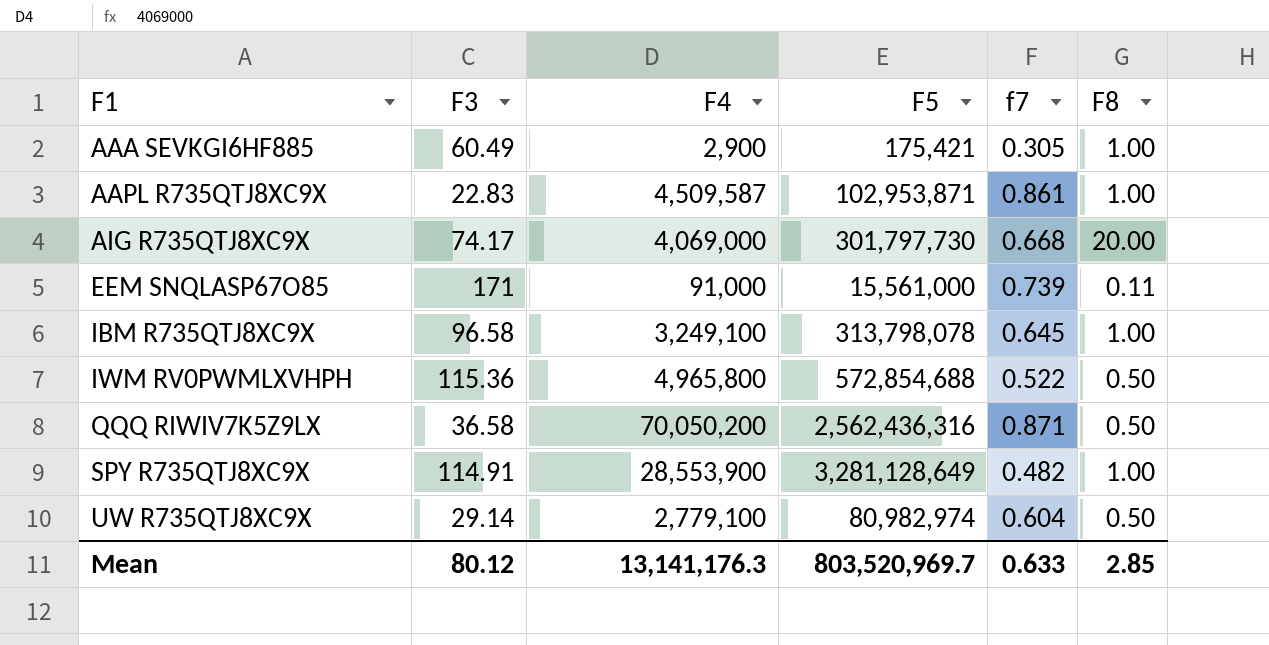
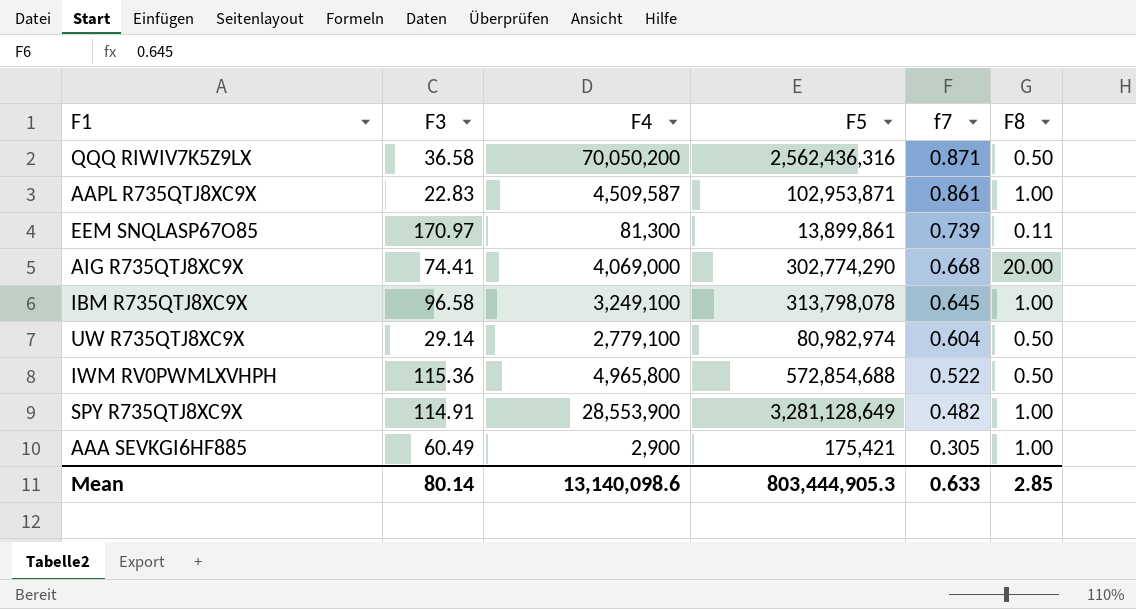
row order: F1 ascending -> f7 descending
EEM SNQLASP67O85 | F3: 171 -> 170.97
EEM SNQLASP67O85 | F4: 91,000 -> 81,300
EEM SNQLASP67O85 | F5: 15,561,000 -> 13,899,861
AIG R735QTJ8XC9X | F3: 74.17 -> 74.41
AIG R735QTJ8XC9X | F5: 301,797,730 -> 302,774,290
Mean | F3: 80.12 -> 80.14
Mean | F4: 13,141,176.3 -> 13,140,098.6
Mean | F5: 803,520,969.7 -> 803,444,905.3

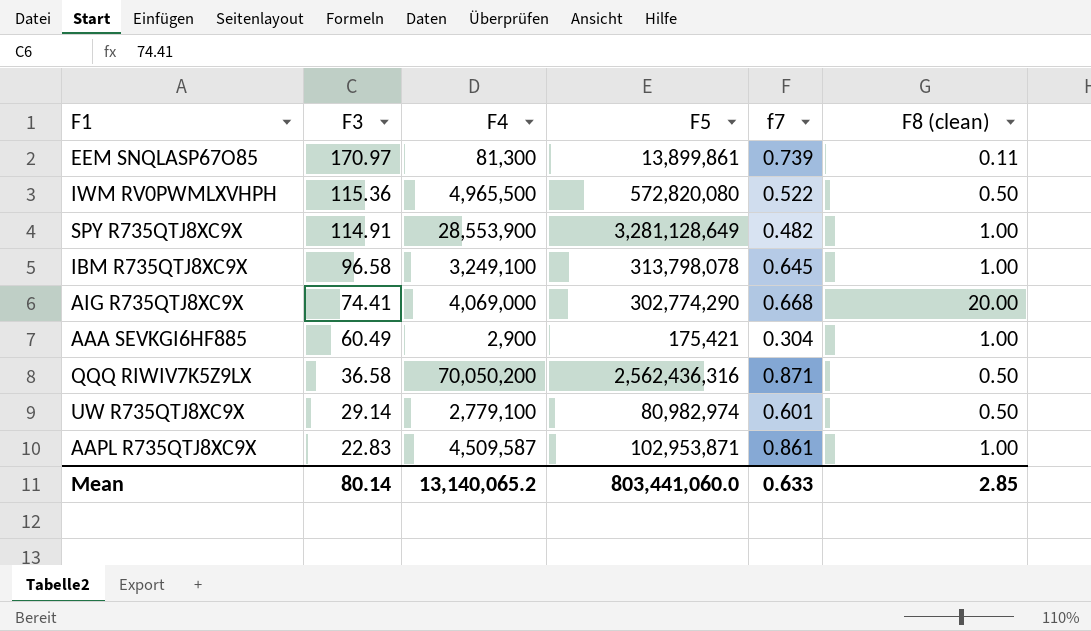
row order: f7 descending -> F3 descending
column name: F8 -> F8 (clean)
IWM RV0PWMLXVHPH | F4: 4,965,800 -> 4,965,500
IWM RV0PWMLXVHPH | F5: 572,854,688 -> 572,820,080
AAA SEVKGI6HF885 | f7: 0.305 -> 0.304
UW R735QTJ8XC9X | f7: 0.604 -> 0.601
Mean | F4: 13,140,098.6 -> 13,140,065.2
Mean | F5: 803,444,905.3 -> 803,441,060.0

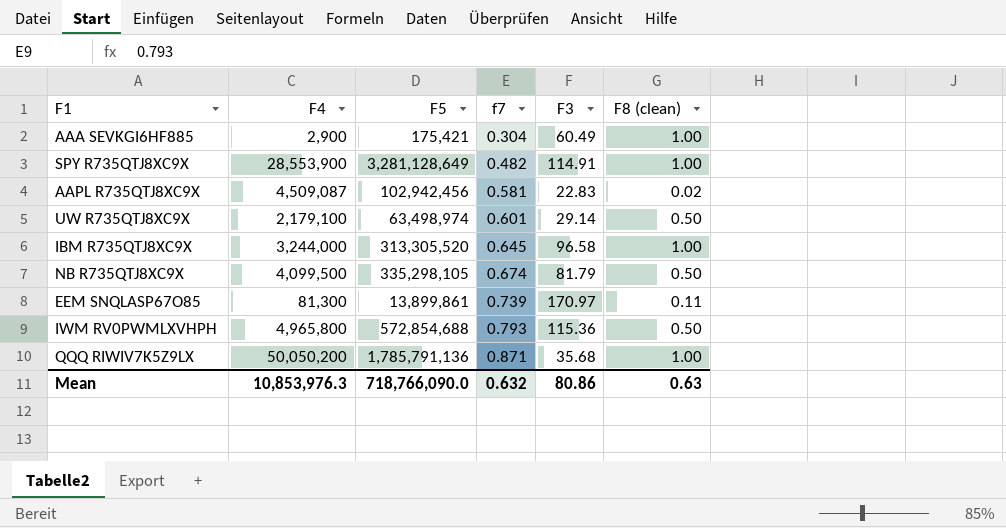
row order: F3 descending -> f7 ascending
column F3 | position: 2 -> 5
row AIG R735QTJ8XC9X: 74.41 | 4,069,000 | 302,774,290 | 0.668 | 20.00 -> none
AAPL R735QTJ8XC9X | F4: 4,509,587 -> 4,509,087
AAPL R735QTJ8XC9X | F5: 102,953,871 -> 102,942,456
AAPL R735QTJ8XC9X | f7: 0.861 -> 0.581
AAPL R735QTJ8XC9X | F8 (clean): 1.00 -> 0.02
UW R735QTJ8XC9X | F4: 2,779,100 -> 2,179,100
UW R735QTJ8XC9X | F5: 80,982,974 -> 63,498,974
IBM R735QTJ8XC9X | F4: 3,249,100 -> 3,244,000
IBM R735QTJ8XC9X | F5: 313,798,078 -> 313,305,520
row NB R735QTJ8XC9X: none -> 4,099,500 | 335,298,105 | 0.674 | 81.79 | 0.50
IWM RV0PWMLXVHPH | F4: 4,965,500 -> 4,965,800
IWM RV0PWMLXVHPH | F5: 572,820,080 -> 572,854,688
IWM RV0PWMLXVHPH | f7: 0.522 -> 0.793
QQQ RIWIV7K5Z9LX | F4: 70,050,200 -> 50,050,200
QQQ RIWIV7K5Z9LX | F5: 2,562,436,316 -> 1,785,791,136
QQQ RIWIV7K5Z9LX | F3: 36.58 -> 35.68
QQQ RIWIV7K5Z9LX | F8 (clean): 0.50 -> 1.00
Mean | F4: 13,140,065.2 -> 10,853,976.3
Mean | F5: 803,441,060.0 -> 718,766,090.0
Mean | f7: 0.633 -> 0.632
Mean | F3: 80.14 -> 80.86
Mean | F8 (clean): 2.85 -> 0.63

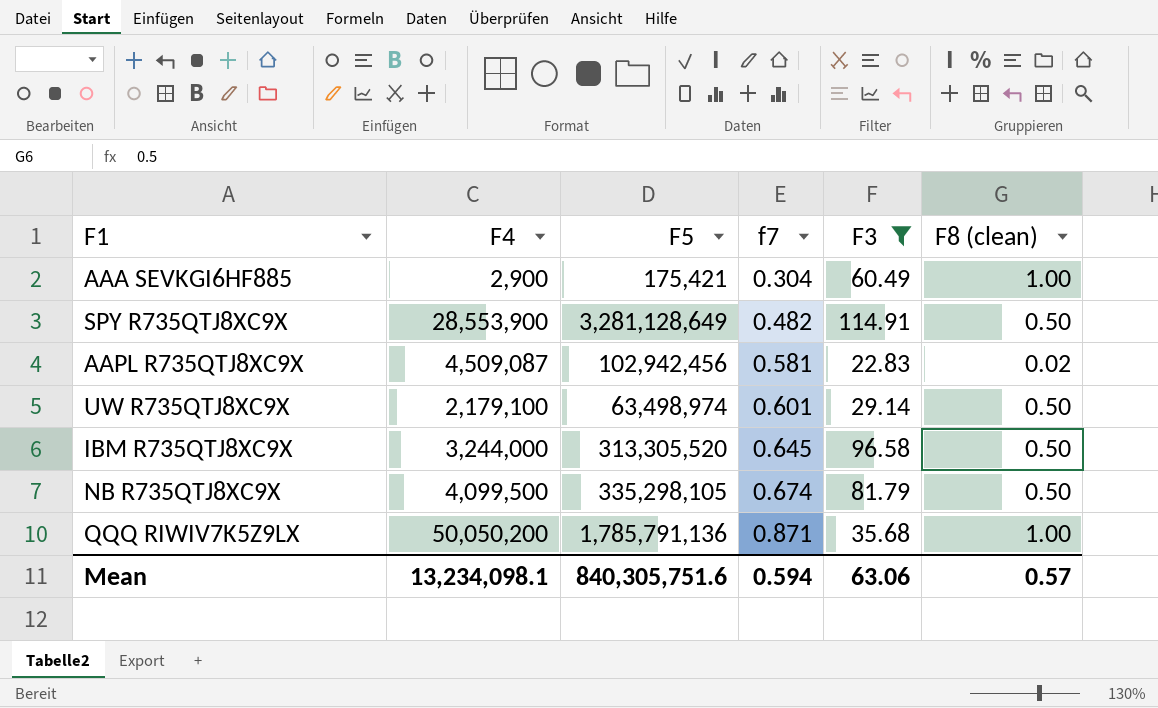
filter: none -> F3 <= 114.91
SPY R735QTJ8XC9X | F8 (clean): 1.00 -> 0.50
IBM R735QTJ8XC9X | F8 (clean): 1.00 -> 0.50
Mean | F4: 10,853,976.3 -> 13,234,098.1
Mean | F5: 718,766,090.0 -> 840,305,751.6
Mean | f7: 0.632 -> 0.594
Mean | F3: 80.86 -> 63.06
Mean | F8 (clean): 0.63 -> 0.57

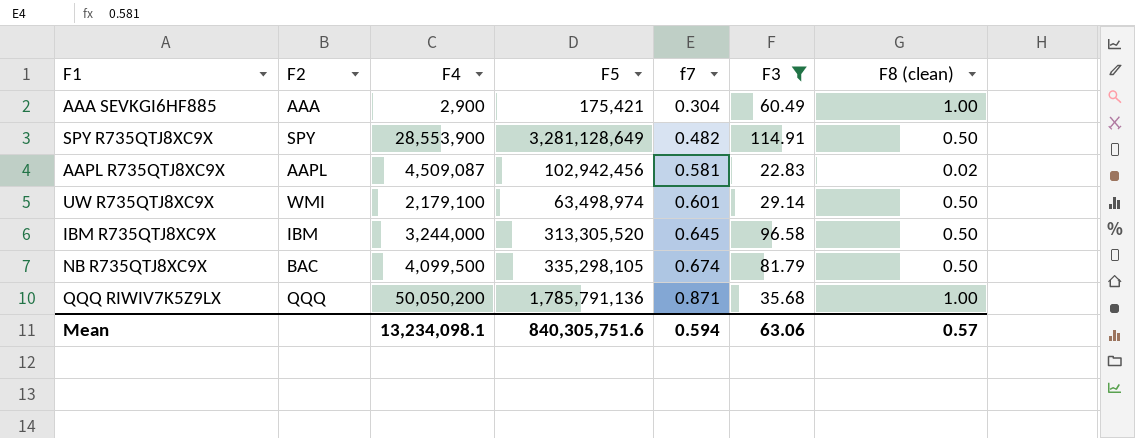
column F2 | position: none -> 2

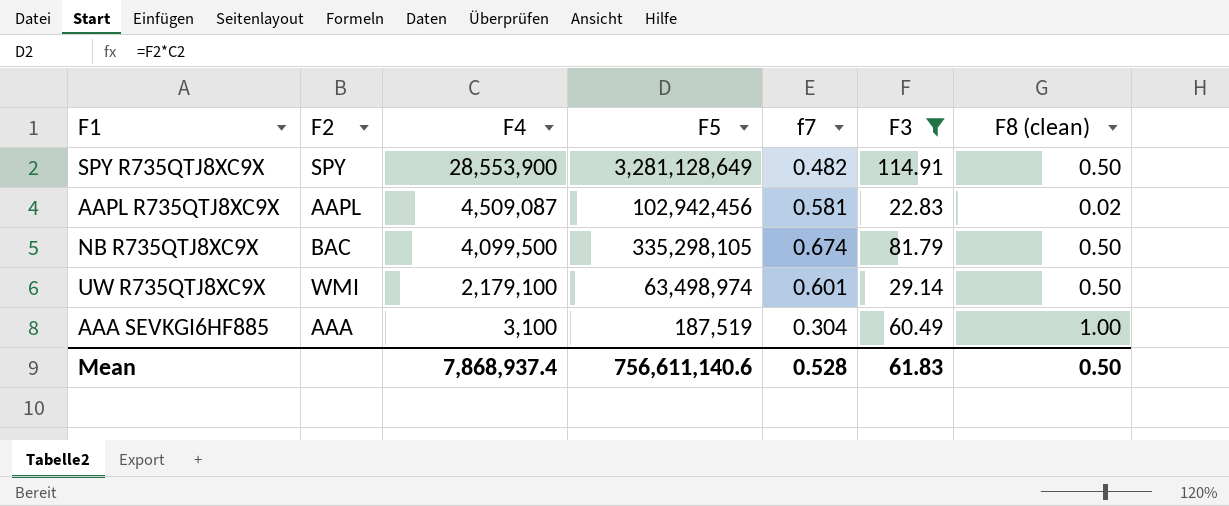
row order: f7 ascending -> F4 descending
row IBM R735QTJ8XC9X: IBM | 3,244,000 | 313,305,520 | 0.645 | 96.58 | 0.50 -> none
row QQQ RIWIV7K5Z9LX: QQQ | 50,050,200 | 1,785,791,136 | 0.871 | 35.68 | 1.00 -> none
AAA SEVKGI6HF885 | F4: 2,900 -> 3,100
AAA SEVKGI6HF885 | F5: 175,421 -> 187,519
Mean | F4: 13,234,098.1 -> 7,868,937.4
Mean | F5: 840,305,751.6 -> 756,611,140.6
Mean | f7: 0.594 -> 0.528
Mean | F3: 63.06 -> 61.83
Mean | F8 (clean): 0.57 -> 0.50

